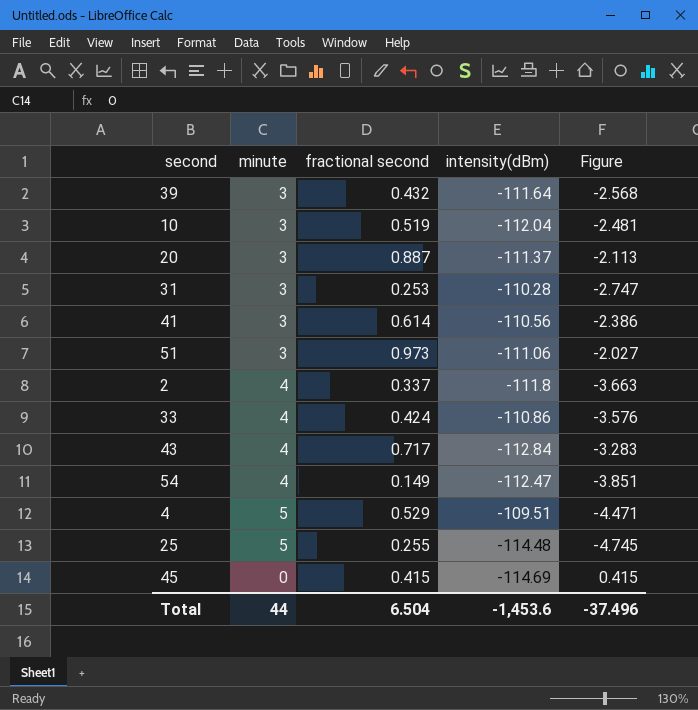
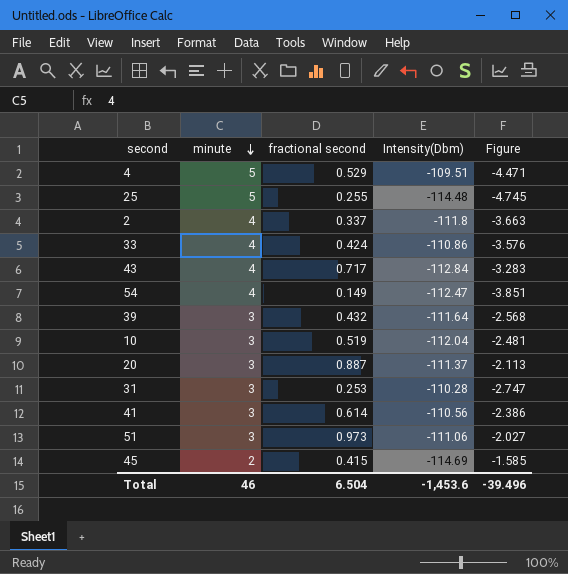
row order: none -> minute descending
column name: intensity(dBm) -> Intensity(Dbm)
45 | minute: 0 -> 2
45 | Figure: 0.415 -> -1.585
Total | minute: 44 -> 46
Total | Figure: -37.496 -> -39.496

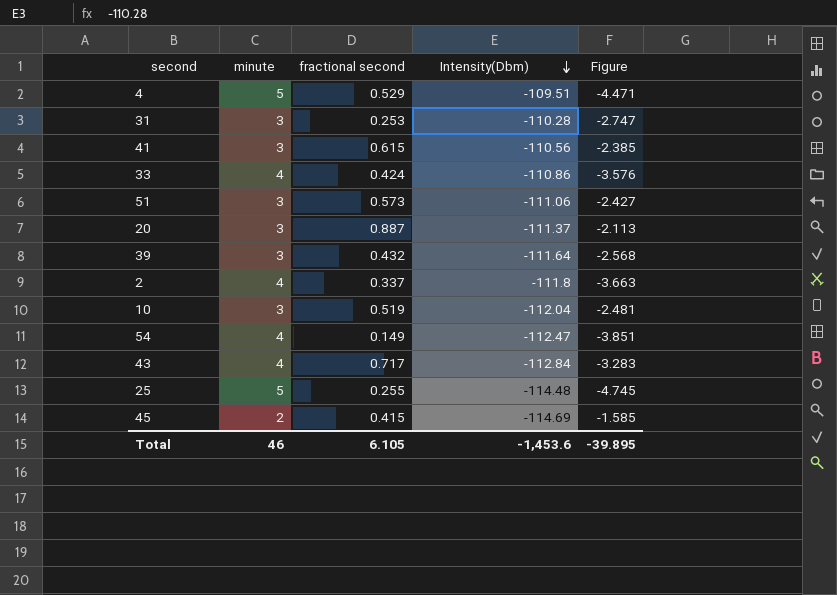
row order: minute descending -> Intensity(Dbm) descending
41 | fractional second: 0.614 -> 0.615
41 | Figure: -2.386 -> -2.385
51 | fractional second: 0.973 -> 0.573
51 | Figure: -2.027 -> -2.427
Total | fractional second: 6.504 -> 6.105
Total | Figure: -39.496 -> -39.895

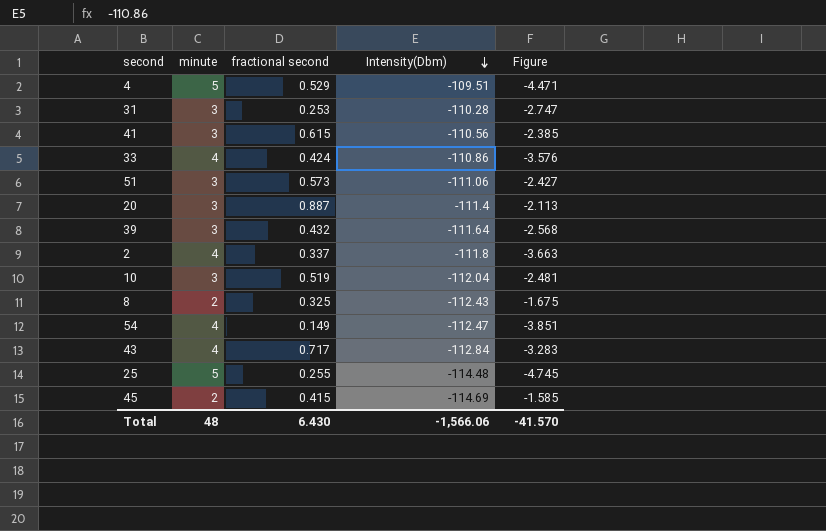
20 | Intensity(Dbm): -111.37 -> -111.4
row 8: none -> 2 | 0.325 | -112.43 | -1.675
Total | minute: 46 -> 48
Total | fractional second: 6.105 -> 6.430
Total | Intensity(Dbm): -1,453.6 -> -1,566.06
Total | Figure: -39.895 -> -41.570

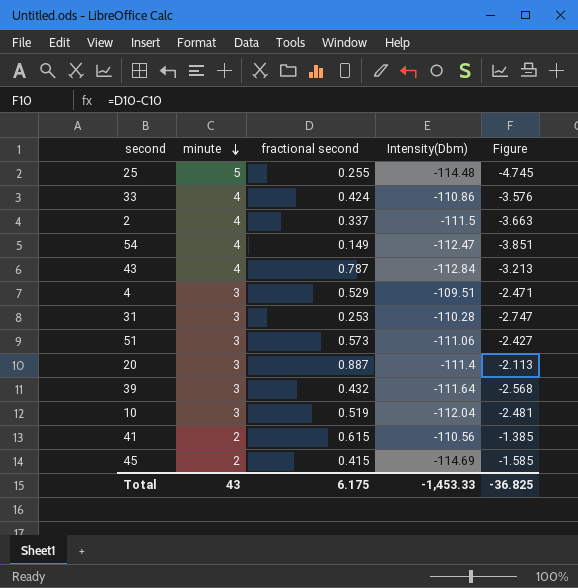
row order: Intensity(Dbm) descending -> minute descending
row 8: 2 | 0.325 | -112.43 | -1.675 -> none
2 | Intensity(Dbm): -111.8 -> -111.5
43 | fractional second: 0.717 -> 0.787
43 | Figure: -3.283 -> -3.213
4 | minute: 5 -> 3
4 | Figure: -4.471 -> -2.471
41 | minute: 3 -> 2
41 | Figure: -2.385 -> -1.385
Total | minute: 48 -> 43
Total | fractional second: 6.430 -> 6.175
Total | Intensity(Dbm): -1,566.06 -> -1,453.33
Total | Figure: -41.570 -> -36.825

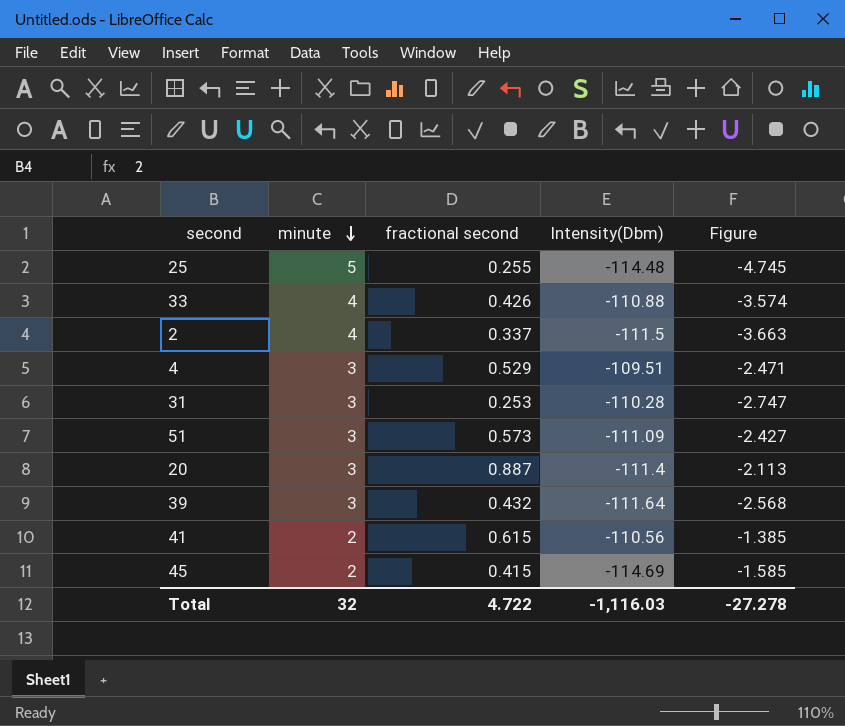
row 54: 4 | 0.149 | -112.47 | -3.851 -> none
row 43: 4 | 0.787 | -112.84 | -3.213 -> none
row 10: 3 | 0.519 | -112.04 | -2.481 -> none
33 | fractional second: 0.424 -> 0.426
33 | Intensity(Dbm): -110.86 -> -110.88
33 | Figure: -3.576 -> -3.574
51 | Intensity(Dbm): -111.06 -> -111.09
Total | minute: 43 -> 32
Total | fractional second: 6.175 -> 4.722
Total | Intensity(Dbm): -1,453.33 -> -1,116.03
Total | Figure: -36.825 -> -27.278

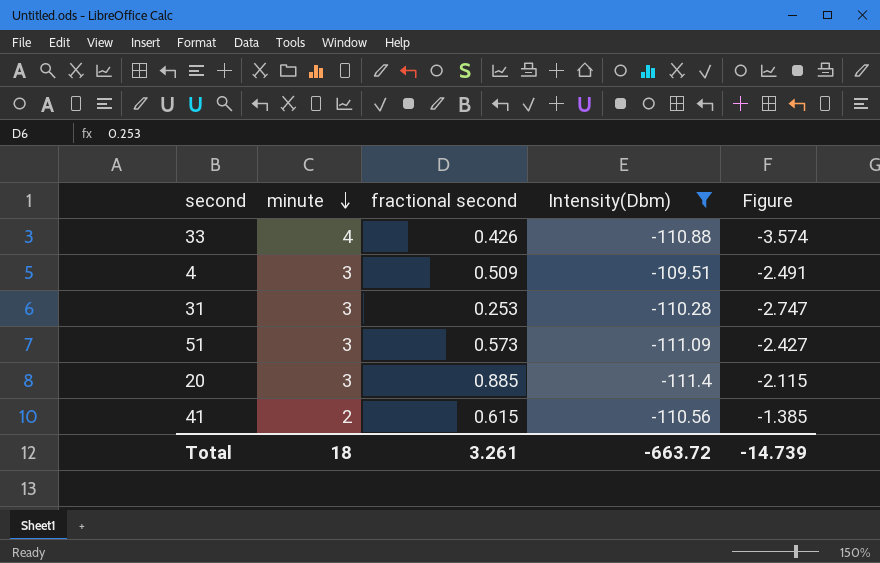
filter: none -> Intensity(Dbm) >= -111.4
4 | fractional second: 0.529 -> 0.509
4 | Figure: -2.471 -> -2.491
20 | fractional second: 0.887 -> 0.885
20 | Figure: -2.113 -> -2.115
Total | minute: 32 -> 18
Total | fractional second: 4.722 -> 3.261
Total | Intensity(Dbm): -1,116.03 -> -663.72
Total | Figure: -27.278 -> -14.739

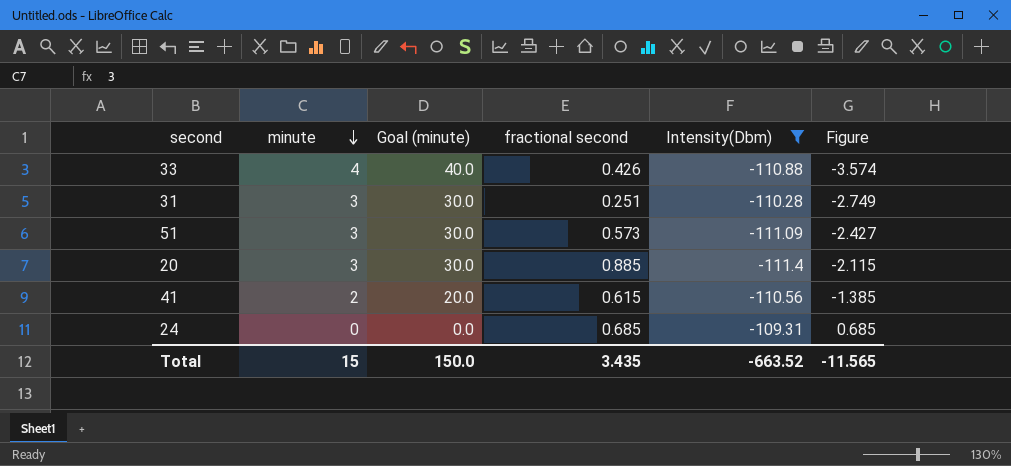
column Goal (minute) | formula: none -> [minute] * 10
row 4: 3 | 0.509 | -109.51 | -2.491 -> none
31 | fractional second: 0.253 -> 0.251
31 | Figure: -2.747 -> -2.749
row 24: none -> 0 | 0.0 | 0.685 | -109.31 | 0.685
Total | minute: 18 -> 15
Total | fractional second: 3.261 -> 3.435
Total | Intensity(Dbm): -663.72 -> -663.52
Total | Figure: -14.739 -> -11.565

